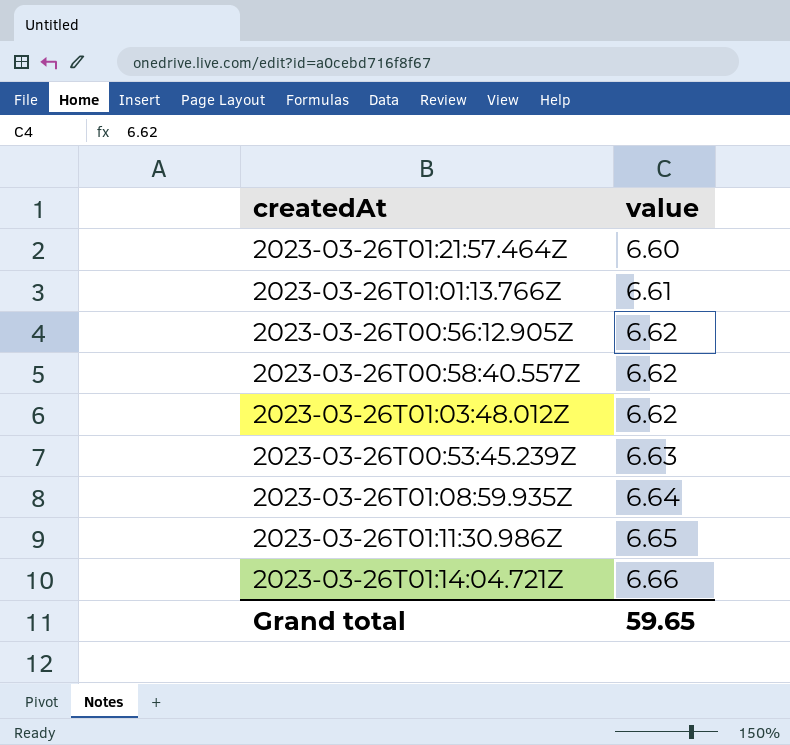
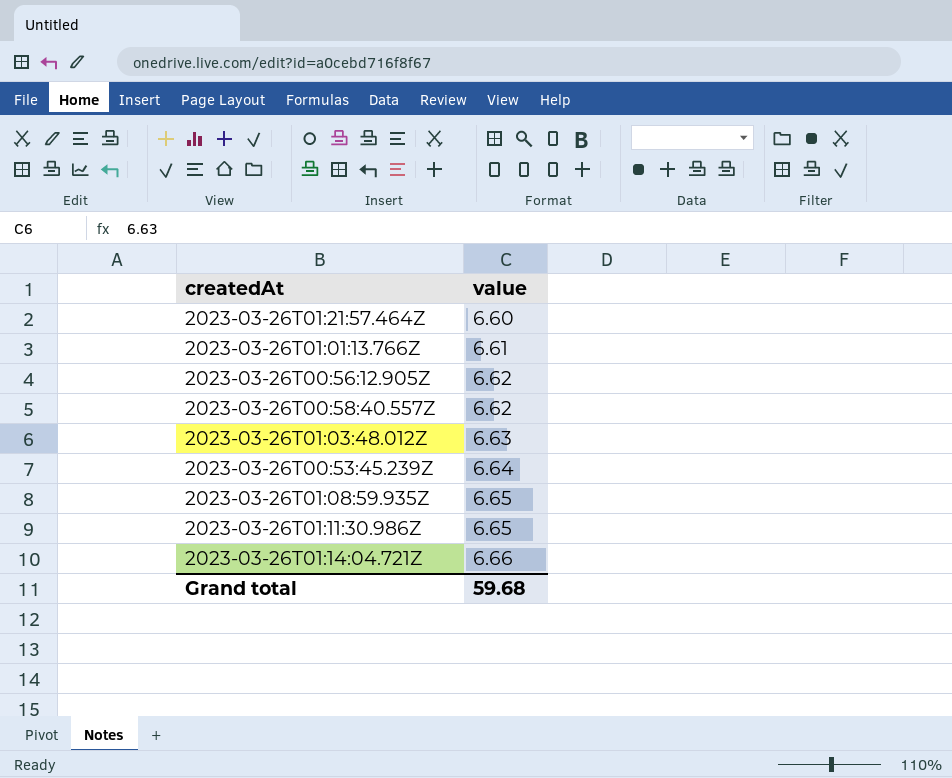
2023-03-26T01:03:48.012Z | value: 6.62 -> 6.63
2023-03-26T00:53:45.239Z | value: 6.63 -> 6.64
2023-03-26T01:08:59.935Z | value: 6.64 -> 6.65
Grand total | value: 59.65 -> 59.68

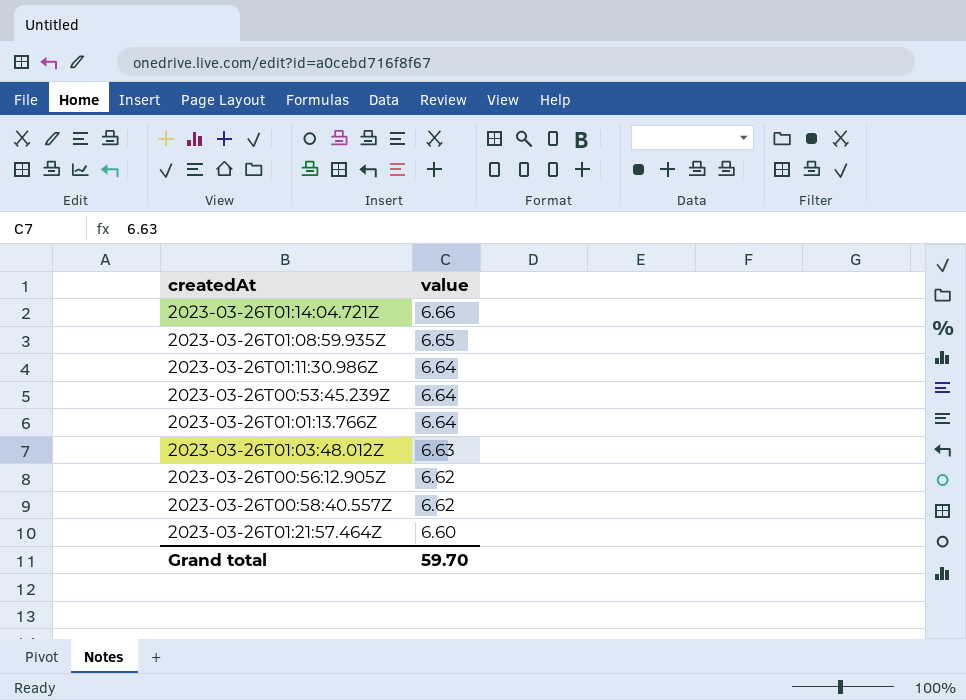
row order: value ascending -> value descending
2023-03-26T01:11:30.986Z | value: 6.65 -> 6.64
2023-03-26T01:01:13.766Z | value: 6.61 -> 6.64
Grand total | value: 59.68 -> 59.70

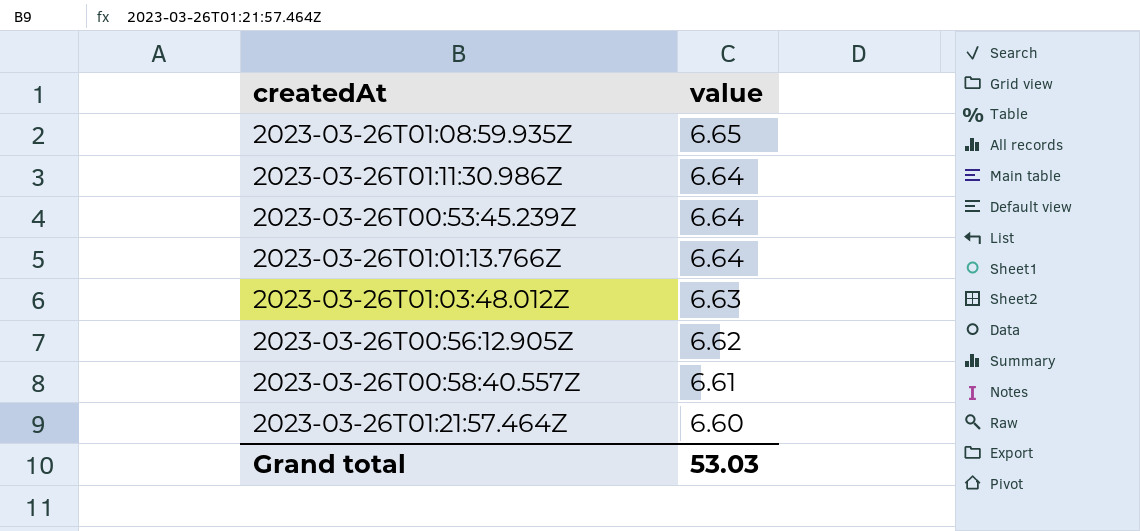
row 2023-03-26T01:14:04.721Z: 6.66 -> none
2023-03-26T00:58:40.557Z | value: 6.62 -> 6.61
Grand total | value: 59.70 -> 53.03

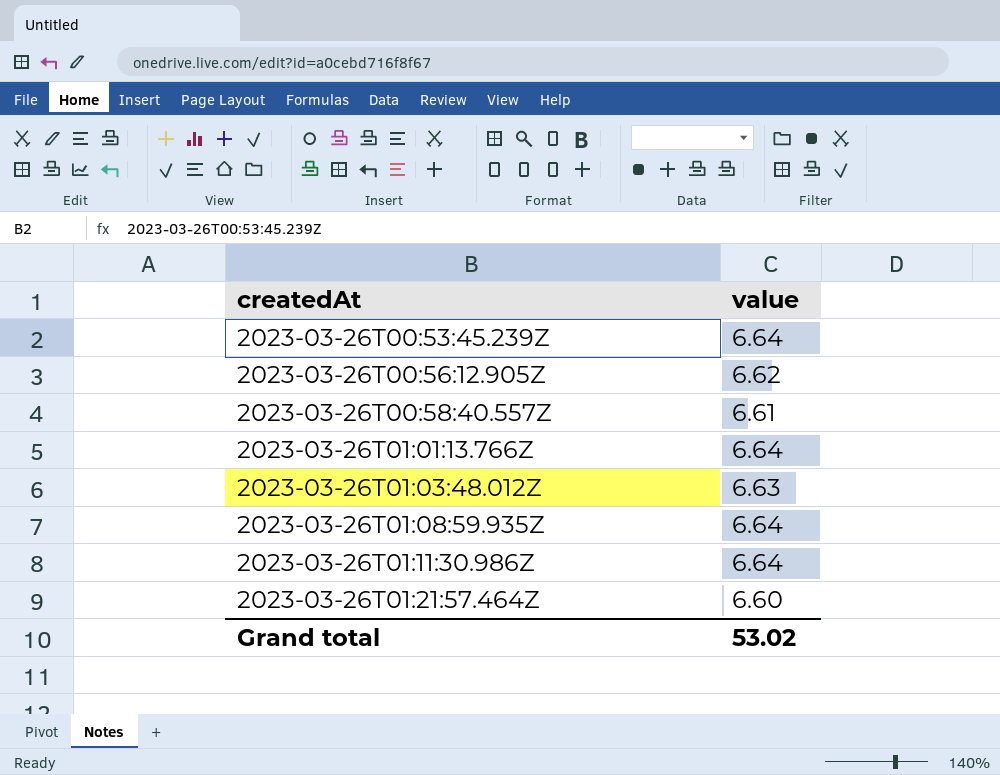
row order: value descending -> createdAt ascending
2023-03-26T01:08:59.935Z | value: 6.65 -> 6.64
Grand total | value: 53.03 -> 53.02

